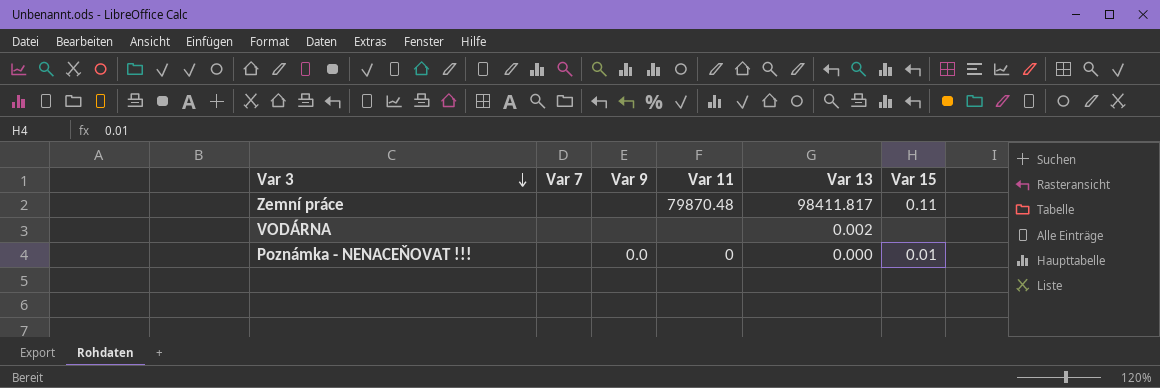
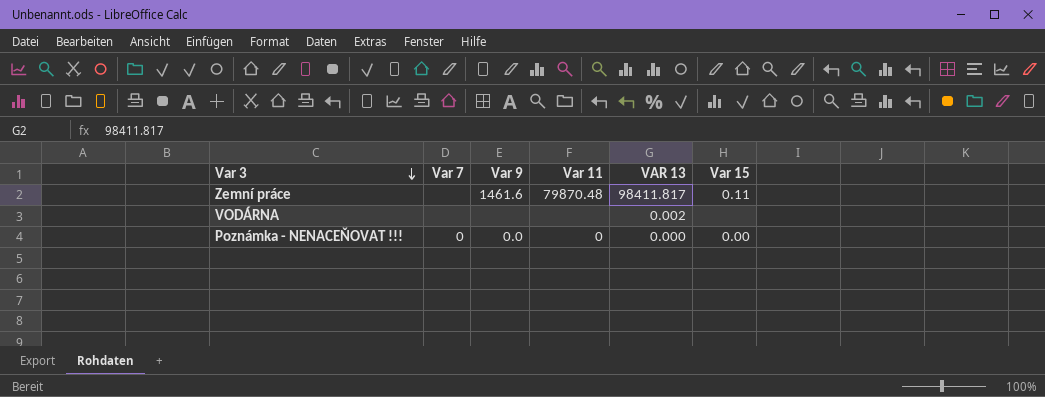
column name: Var 13 -> VAR 13
Zemní práce | Var 9: none -> 1461.6
Poznámka - NENACEŇOVAT !!! | Var 7: none -> 0
Poznámka - NENACEŇOVAT !!! | Var 15: 0.01 -> 0.00

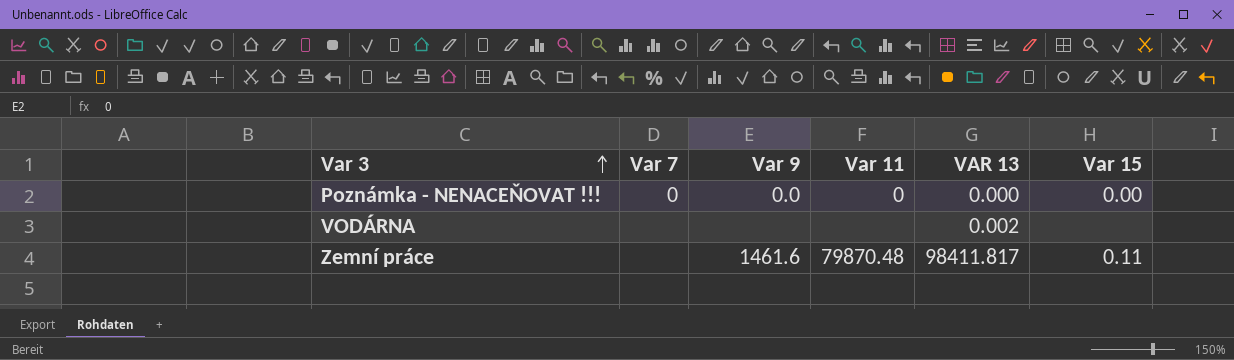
row order: Var 3 descending -> Var 3 ascending

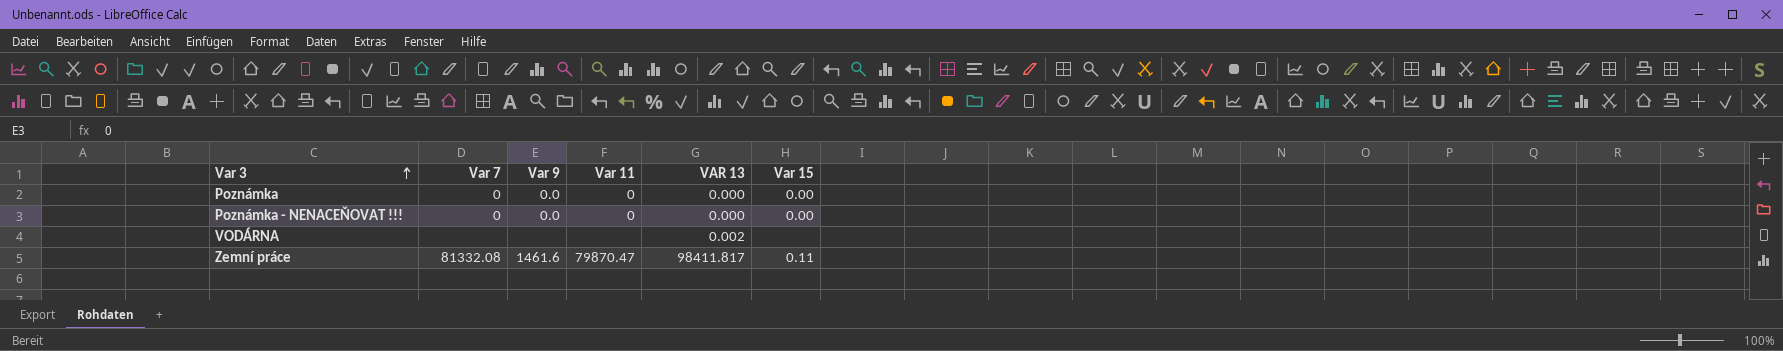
row Poznámka: none -> 0 | 0.0 | 0 | 0.000 | 0.00
Zemní práce | Var 7: none -> 81332.08
Zemní práce | Var 11: 79870.48 -> 79870.47

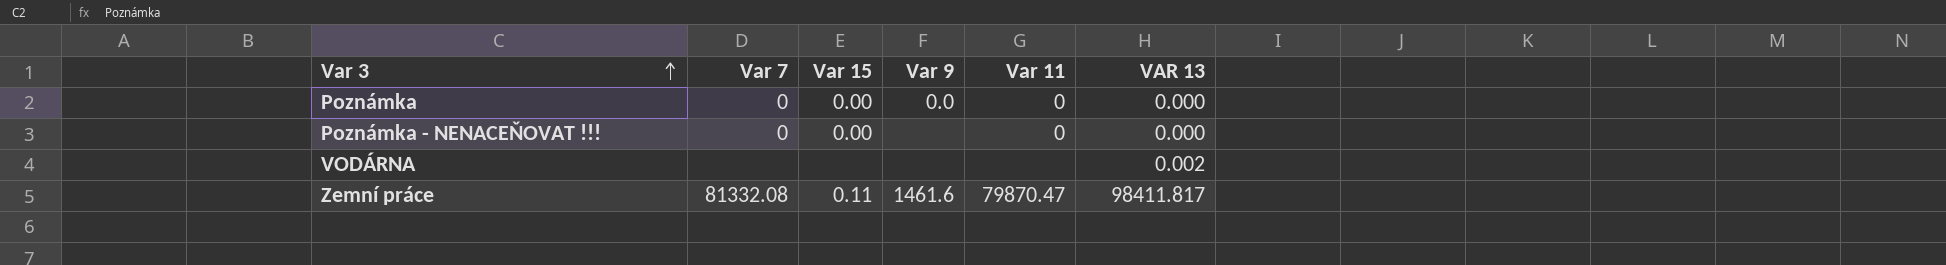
column Var 15 | position: 6 -> 3
Poznámka - NENACEŇOVAT !!! | Var 9: 0.0 -> none

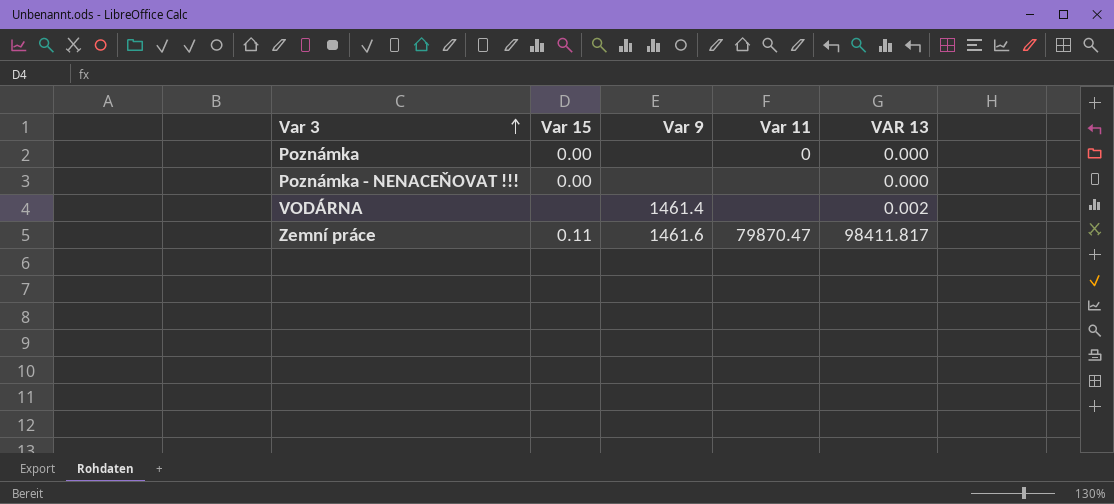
column Var 7 | position: 2 -> none
Poznámka | Var 9: 0.0 -> none
Poznámka - NENACEŇOVAT !!! | Var 11: 0 -> none
VODÁRNA | Var 9: none -> 1461.4

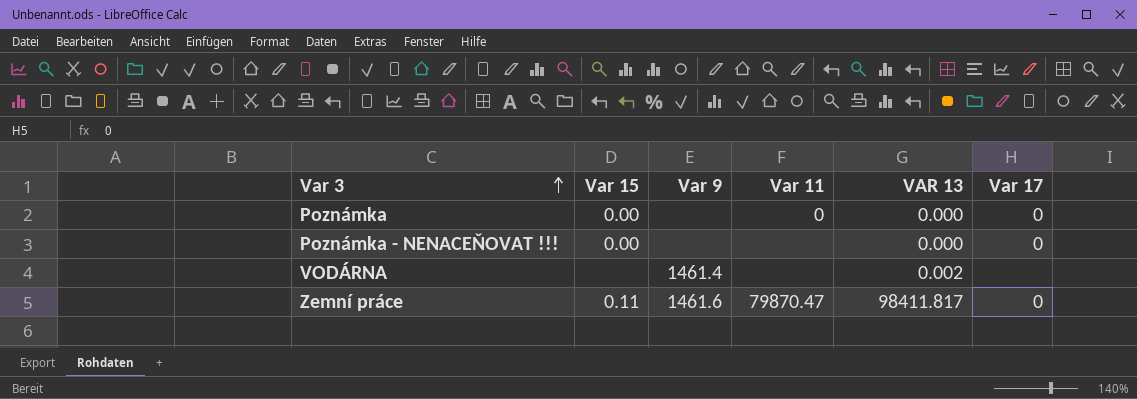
column Var 17 | position: none -> 6

